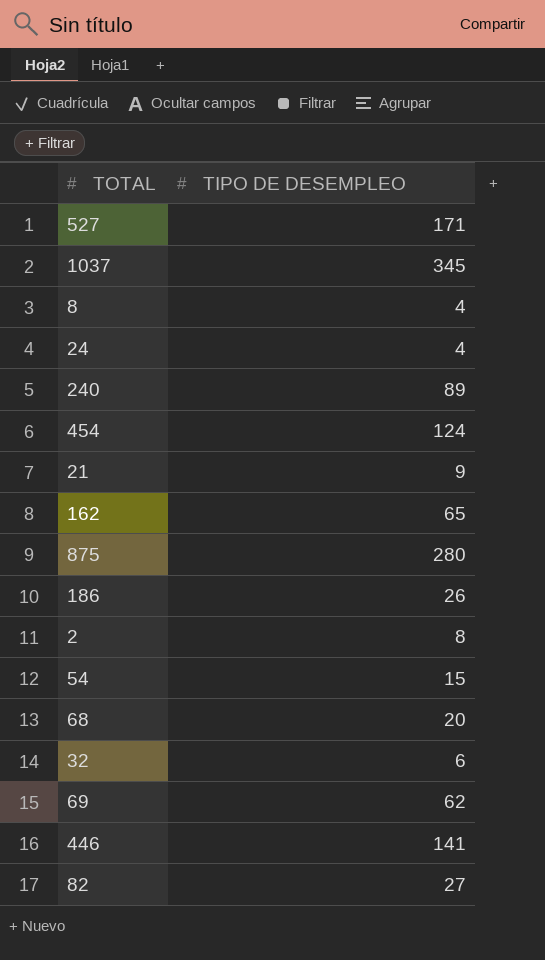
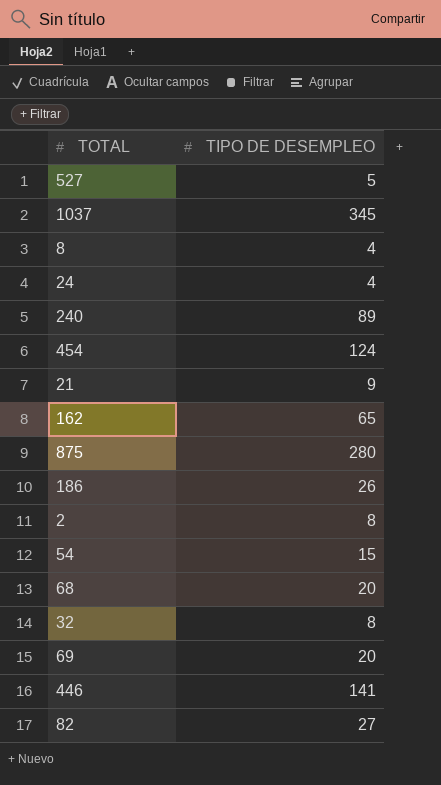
527 | TIPO DE DESEMPLEO: 171 -> 5
32 | TIPO DE DESEMPLEO: 6 -> 8
69 | TIPO DE DESEMPLEO: 62 -> 20

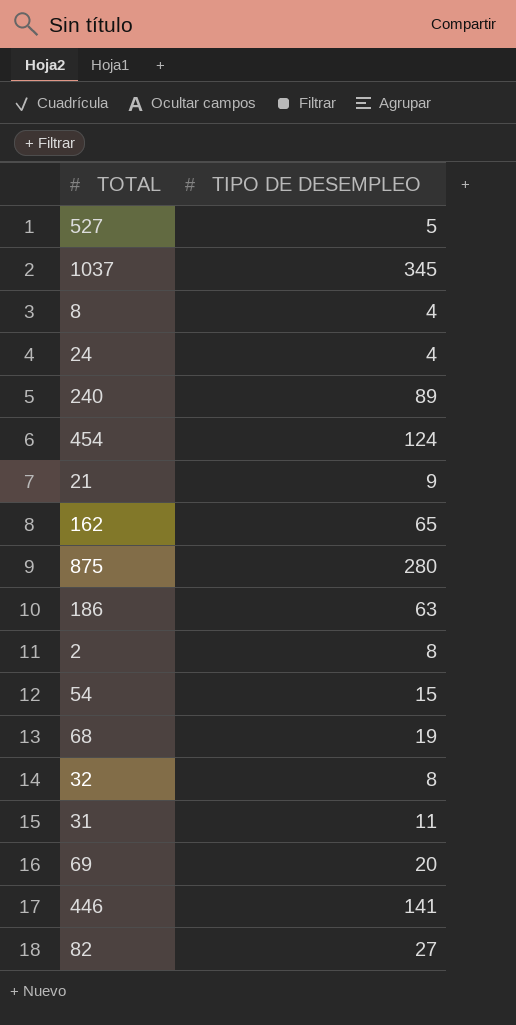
186 | TIPO DE DESEMPLEO: 26 -> 63
68 | TIPO DE DESEMPLEO: 20 -> 19
row 31: none -> 11

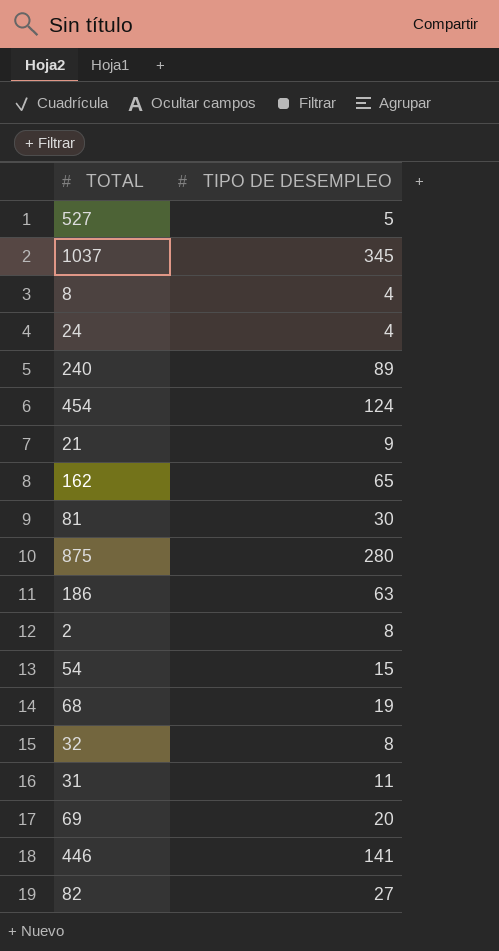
row 81: none -> 30

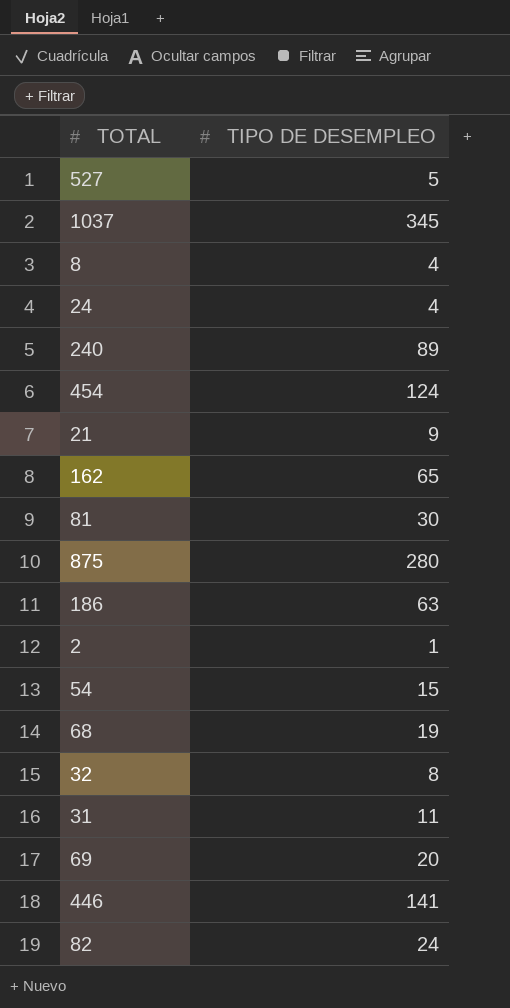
2 | TIPO DE DESEMPLEO: 8 -> 1
82 | TIPO DE DESEMPLEO: 27 -> 24

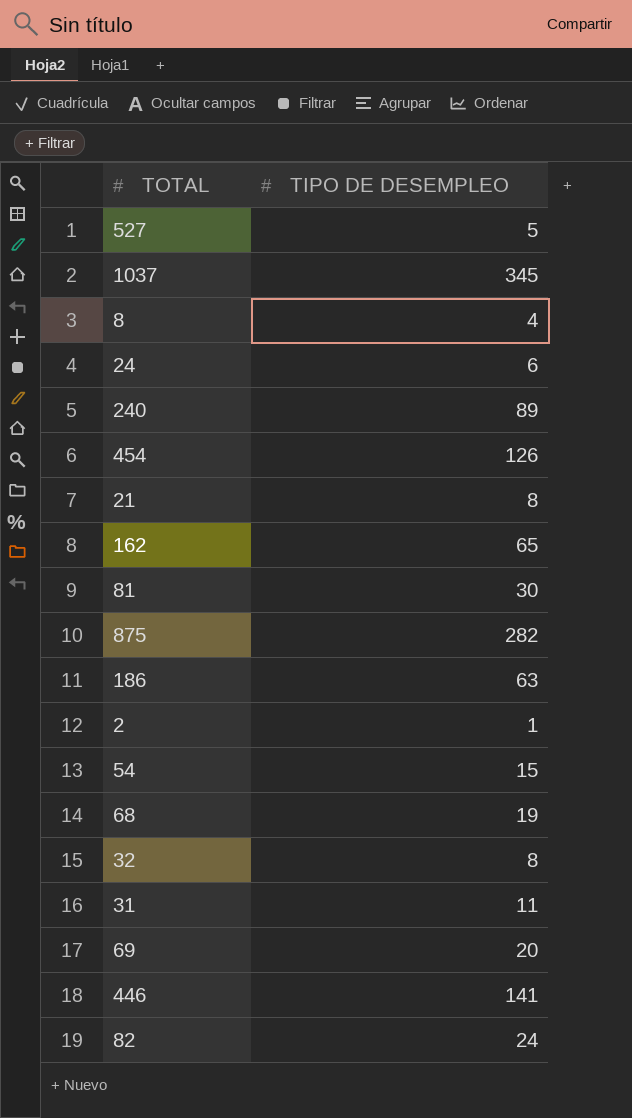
24 | TIPO DE DESEMPLEO: 4 -> 6
454 | TIPO DE DESEMPLEO: 124 -> 126
21 | TIPO DE DESEMPLEO: 9 -> 8
875 | TIPO DE DESEMPLEO: 280 -> 282

